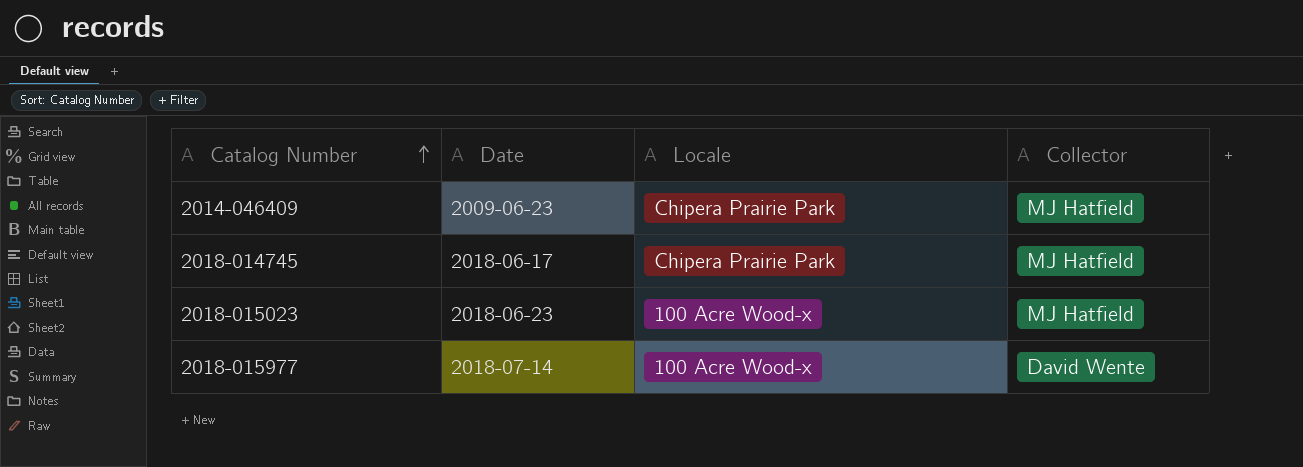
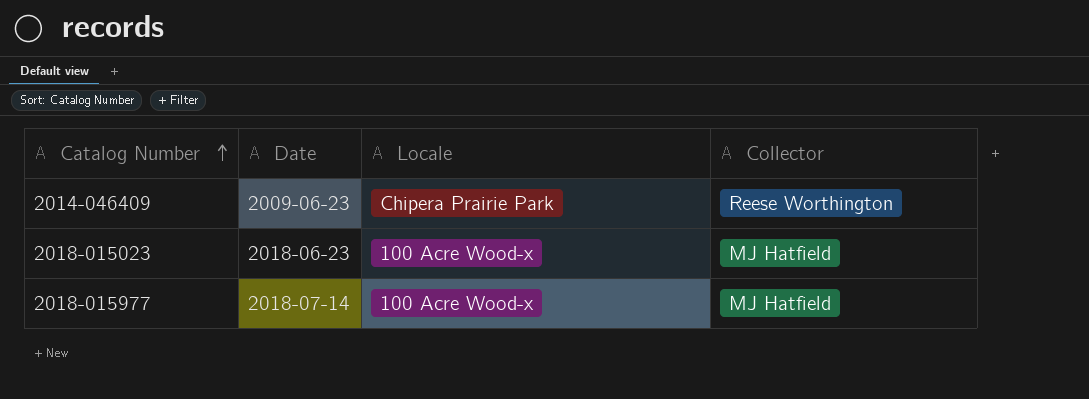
row 2018-014745: 2018-06-17 | Chipera Prairie Park | MJ Hatfield -> none
2014-046409 | Collector: MJ Hatfield -> Reese Worthington
2018-015977 | Collector: David Wente -> MJ Hatfield

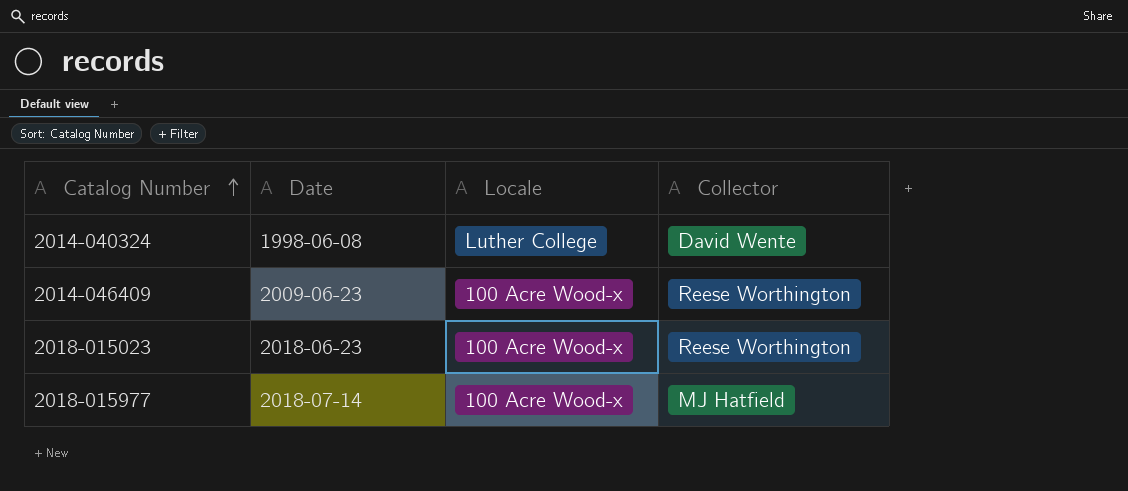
row 2014-040324: none -> 1998-06-08 | Luther College | David Wente
2014-046409 | Locale: Chipera Prairie Park -> 100 Acre Wood-x
2018-015023 | Collector: MJ Hatfield -> Reese Worthington

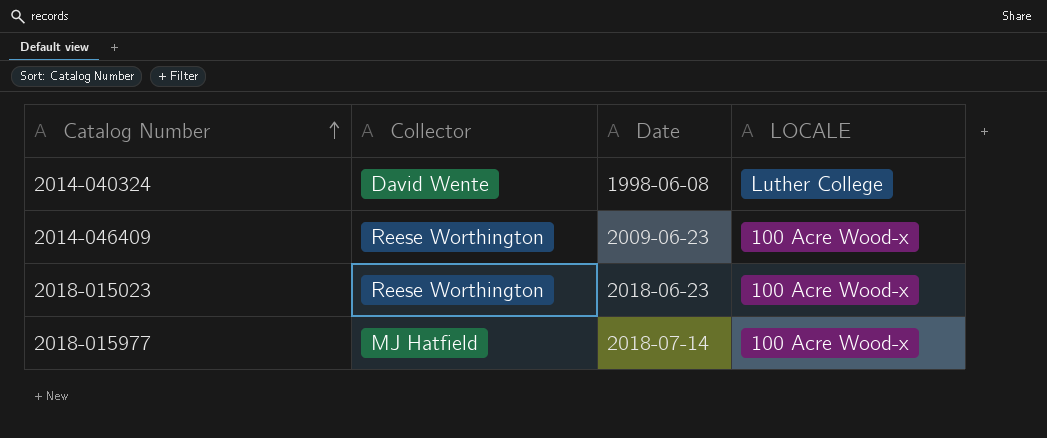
column Collector | position: 4 -> 2
column name: Locale -> LOCALE

